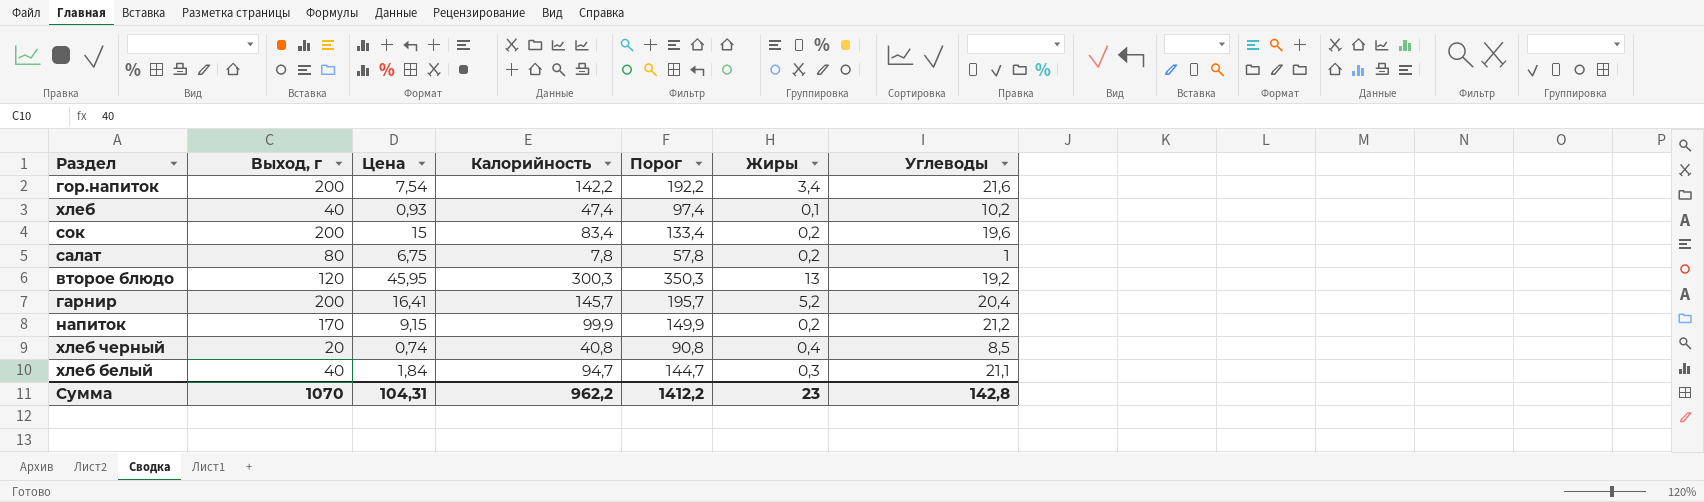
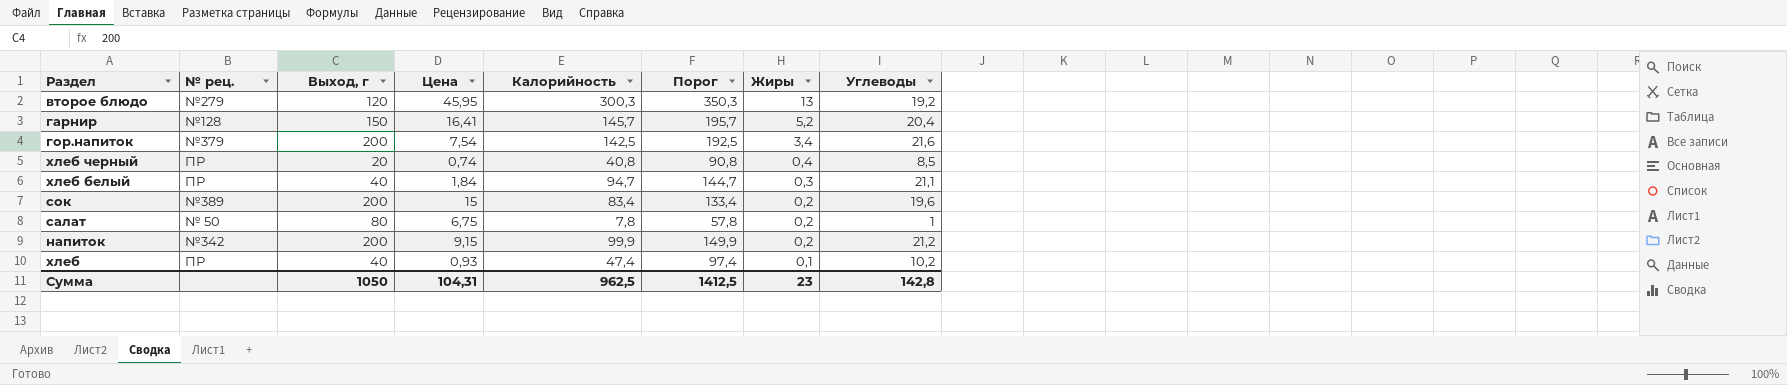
row order: none -> Жиры descending
column № рец. | position: none -> 2
гарнир | Выход, г: 200 -> 150
гор.напиток | Калорийность: 142,2 -> 142,5
гор.напиток | Порог: 192,2 -> 192,5
напиток | Выход, г: 170 -> 200
Сумма | Выход, г: 1070 -> 1050
Сумма | Калорийность: 962,2 -> 962,5
Сумма | Порог: 1412,2 -> 1412,5

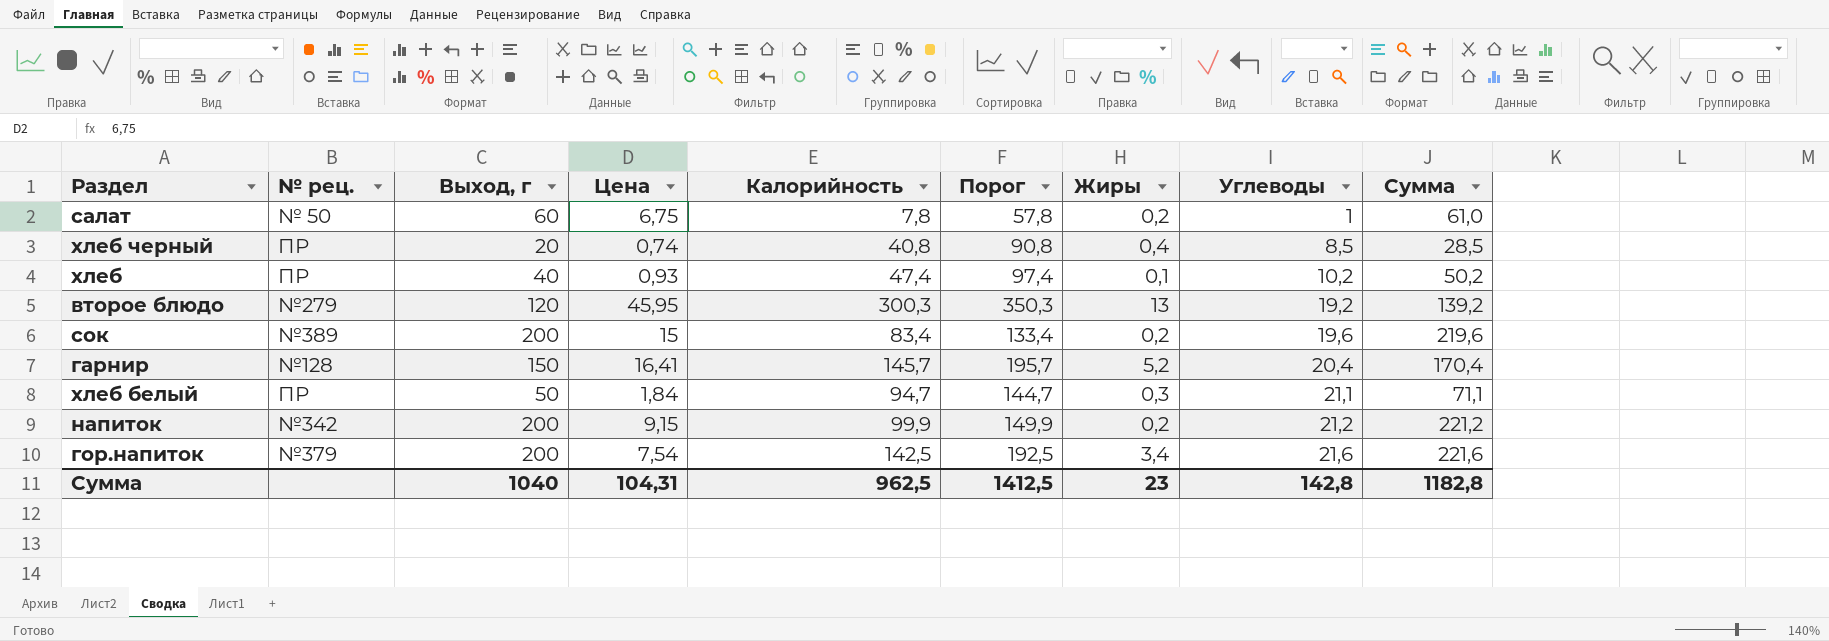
row order: Жиры descending -> Углеводы ascending
column Сумма | formula: none -> [Выход, г] + [Углеводы]
салат | Выход, г: 80 -> 60
хлеб белый | Выход, г: 40 -> 50
Сумма | Выход, г: 1050 -> 1040

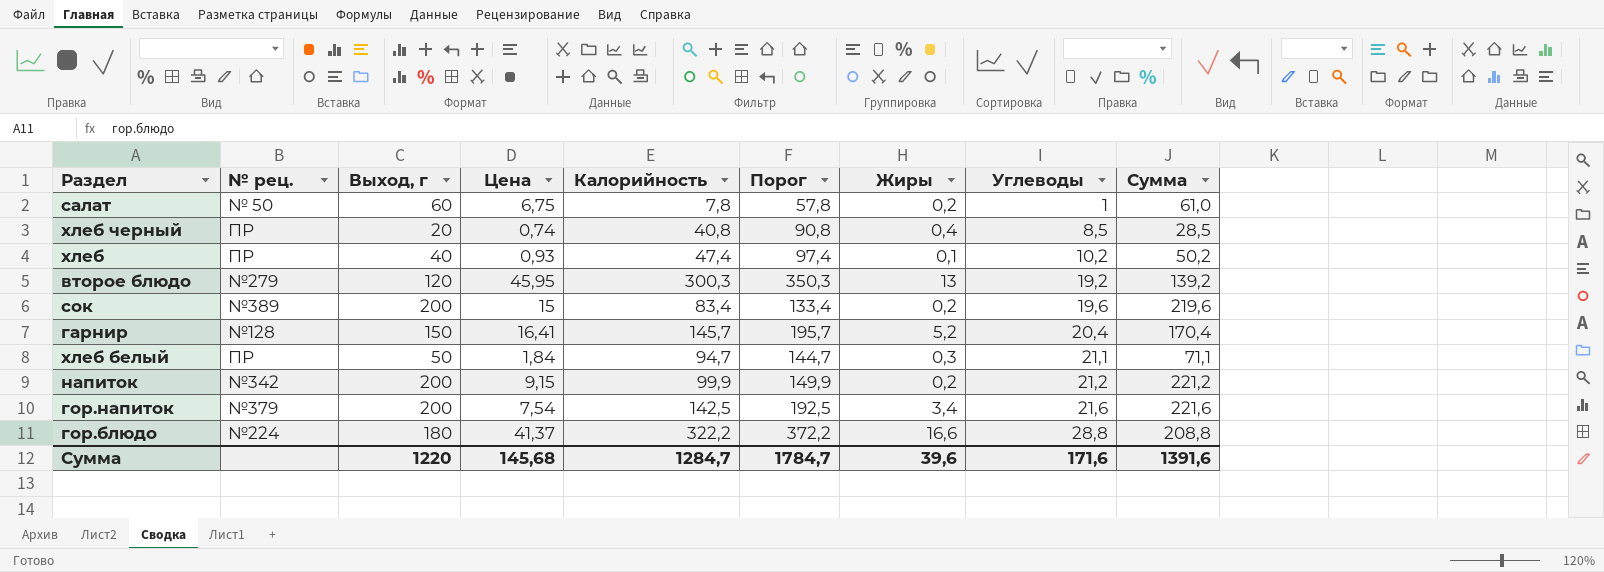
row гор.блюдо: none -> №224 | 180 | 41,37 | 322,2 | 372,2 | 16,6 | 28,8 | 208,8
Сумма | Выход, г: 1040 -> 1220
Сумма | Цена: 104,31 -> 145,68
Сумма | Калорийность: 962,5 -> 1284,7
Сумма | Порог: 1412,5 -> 1784,7
Сумма | Жиры: 23 -> 39,6
Сумма | Углеводы: 142,8 -> 171,6
Сумма | Сумма: 1182,8 -> 1391,6

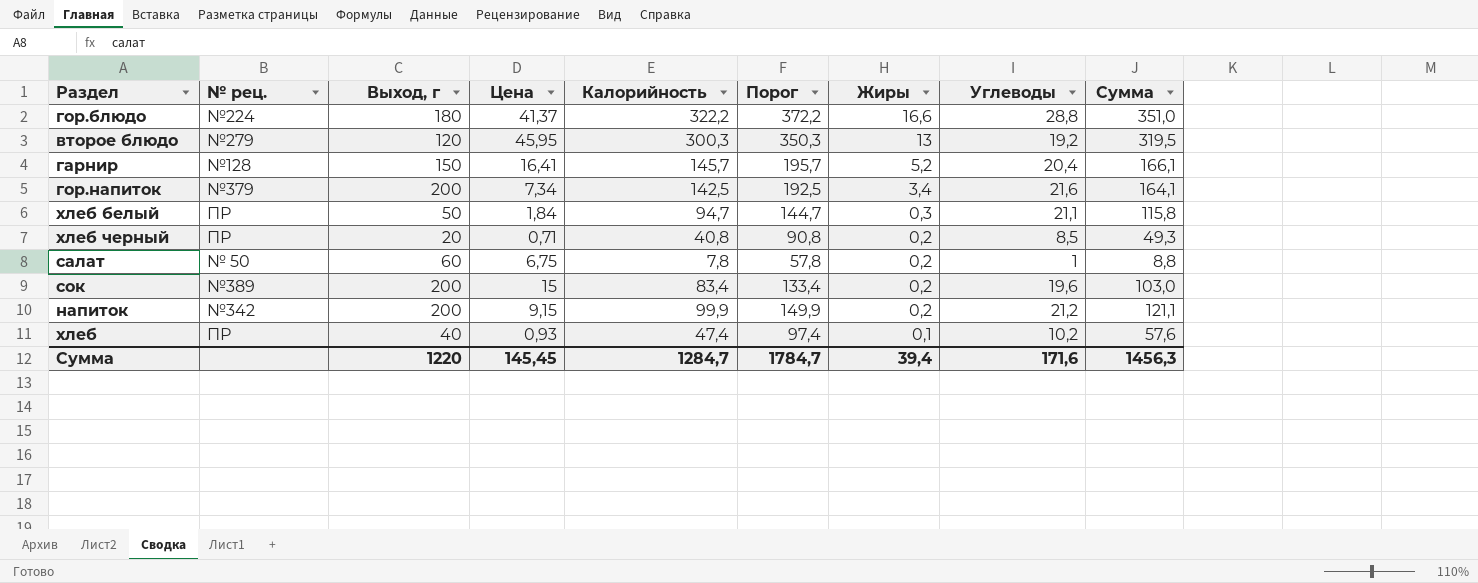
row order: Углеводы ascending -> Жиры descending
column Сумма | formula: [Выход, г] + [Углеводы] -> [Калорийность] + [Углеводы]
гор.напиток | Цена: 7,54 -> 7,34
хлеб черный | Цена: 0,74 -> 0,71
хлеб черный | Жиры: 0,4 -> 0,2
Сумма | Цена: 145,68 -> 145,45
Сумма | Жиры: 39,6 -> 39,4
Сумма | Сумма: 1391,6 -> 1456,3

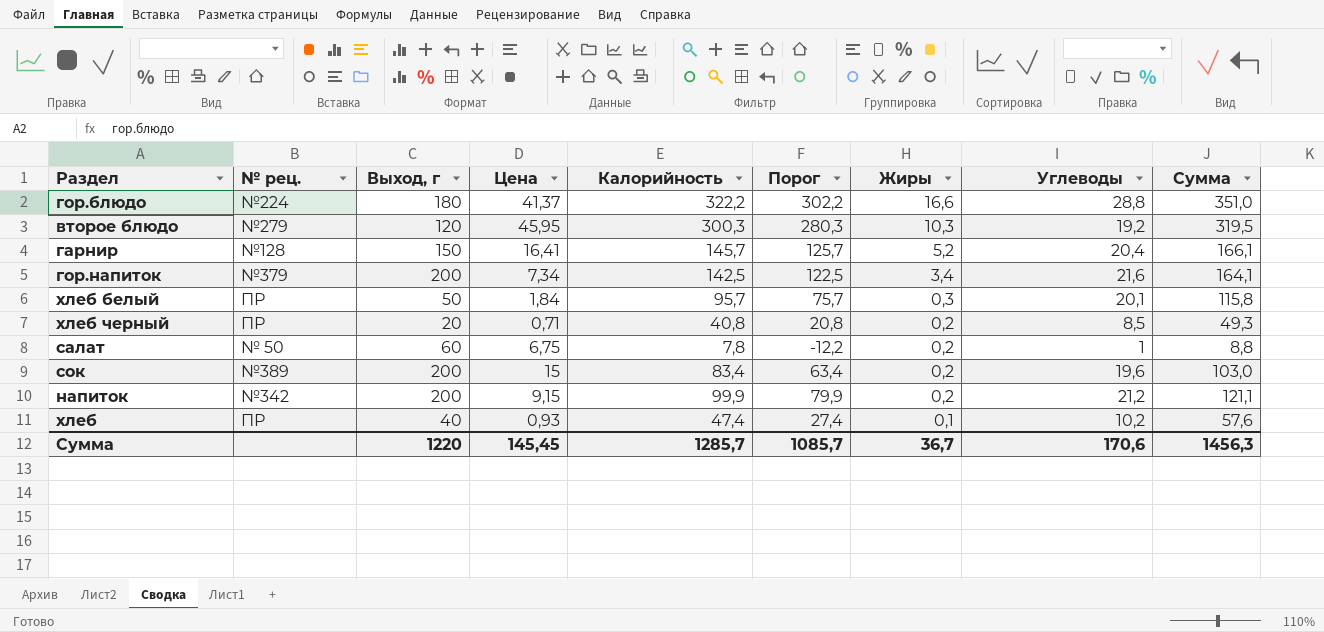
column Порог | formula: [Калорийность] + 50 -> [Калорийность] - 20
второе блюдо | Жиры: 13 -> 10,3
хлеб белый | Калорийность: 94,7 -> 95,7
хлеб белый | Углеводы: 21,1 -> 20,1
Сумма | Калорийность: 1284,7 -> 1285,7
Сумма | Порог: 1784,7 -> 1085,7
Сумма | Жиры: 39,4 -> 36,7
Сумма | Углеводы: 171,6 -> 170,6

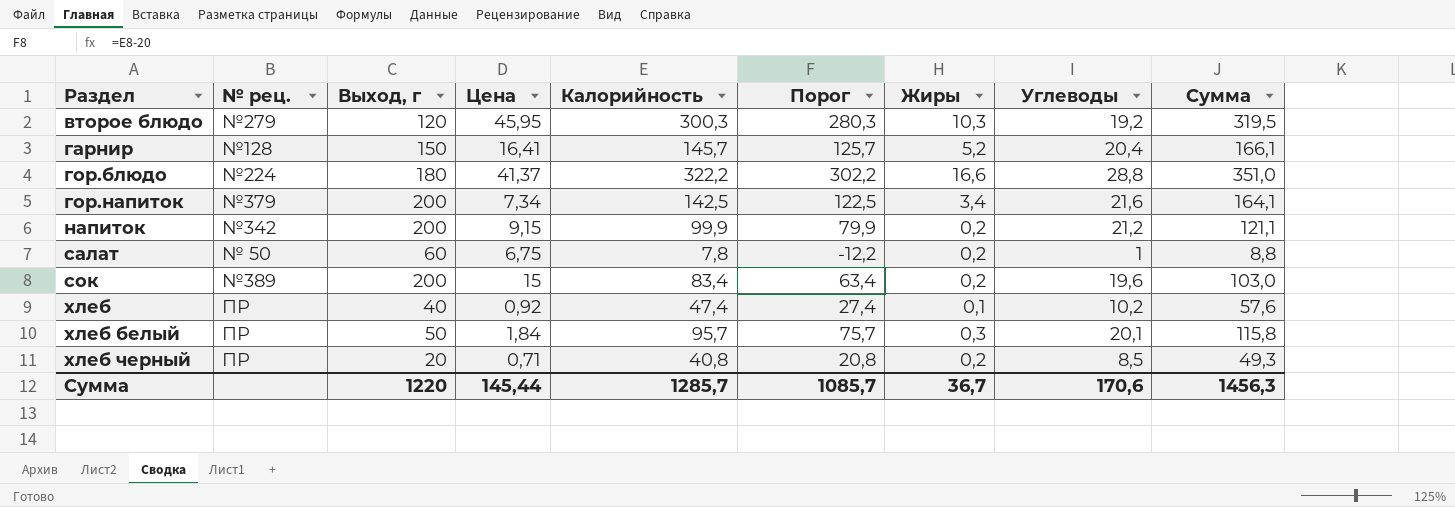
row order: Жиры descending -> Раздел ascending
хлеб | Цена: 0,93 -> 0,92
Сумма | Цена: 145,45 -> 145,44

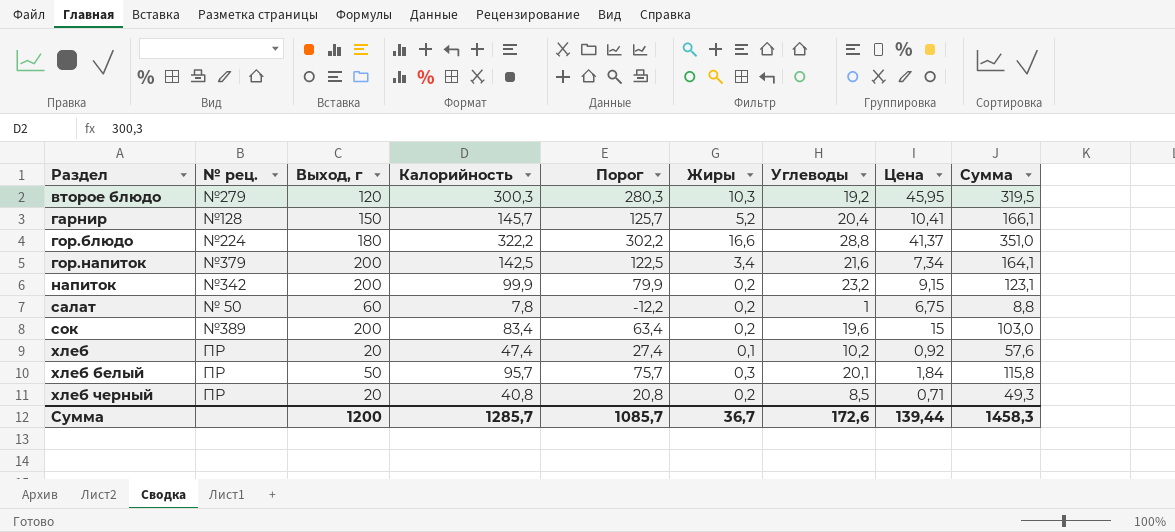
column Цена | position: 4 -> 8
гарнир | Цена: 16,41 -> 10,41
напиток | Углеводы: 21,2 -> 23,2
напиток | Сумма: 121,1 -> 123,1
хлеб | Выход, г: 40 -> 20
Сумма | Выход, г: 1220 -> 1200
Сумма | Углеводы: 170,6 -> 172,6
Сумма | Цена: 145,44 -> 139,44
Сумма | Сумма: 1456,3 -> 1458,3

